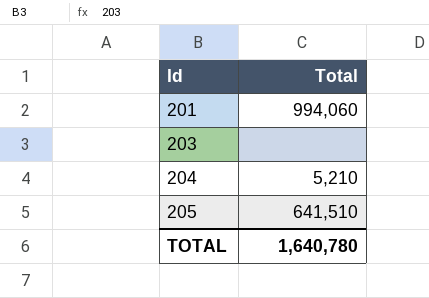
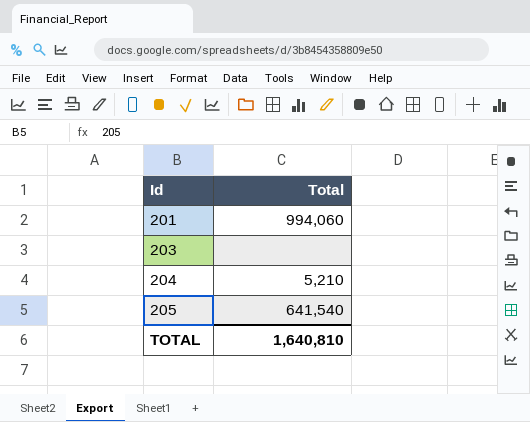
205 | Total: 641,510 -> 641,540
TOTAL | Total: 1,640,780 -> 1,640,810

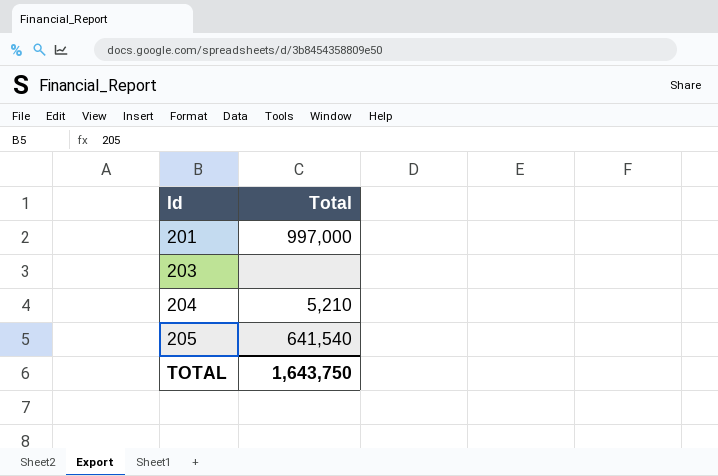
201 | Total: 994,060 -> 997,000
TOTAL | Total: 1,640,810 -> 1,643,750

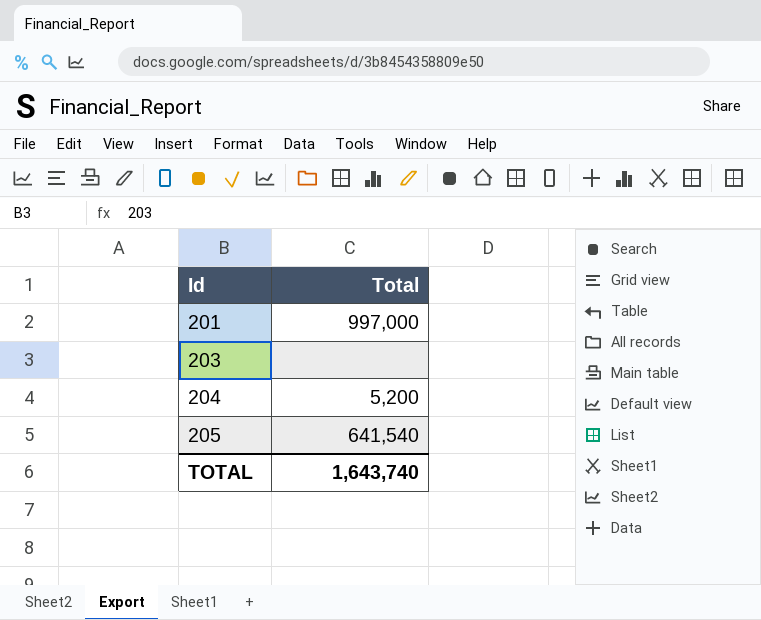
204 | Total: 5,210 -> 5,200
TOTAL | Total: 1,643,750 -> 1,643,740

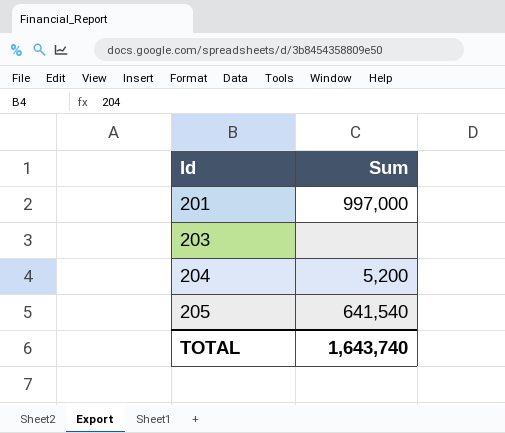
column name: Total -> Sum

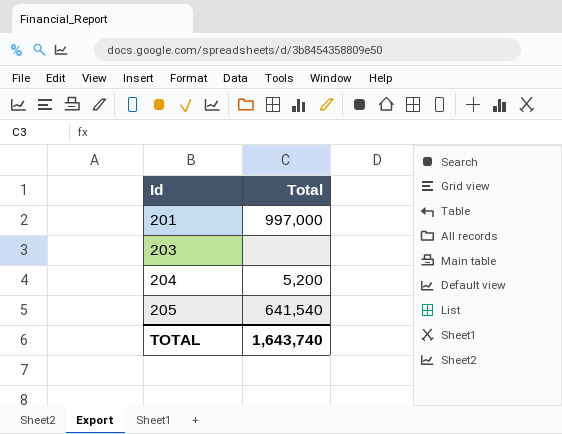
column name: Sum -> Total

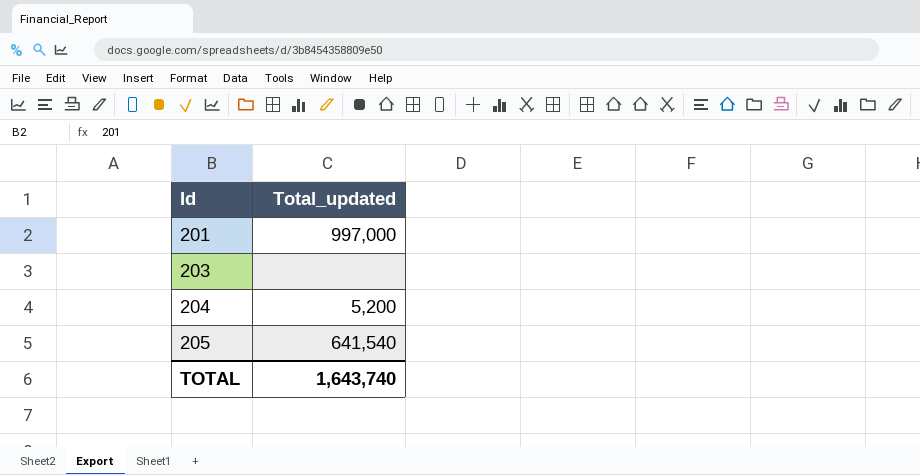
column name: Total -> Total_updated

